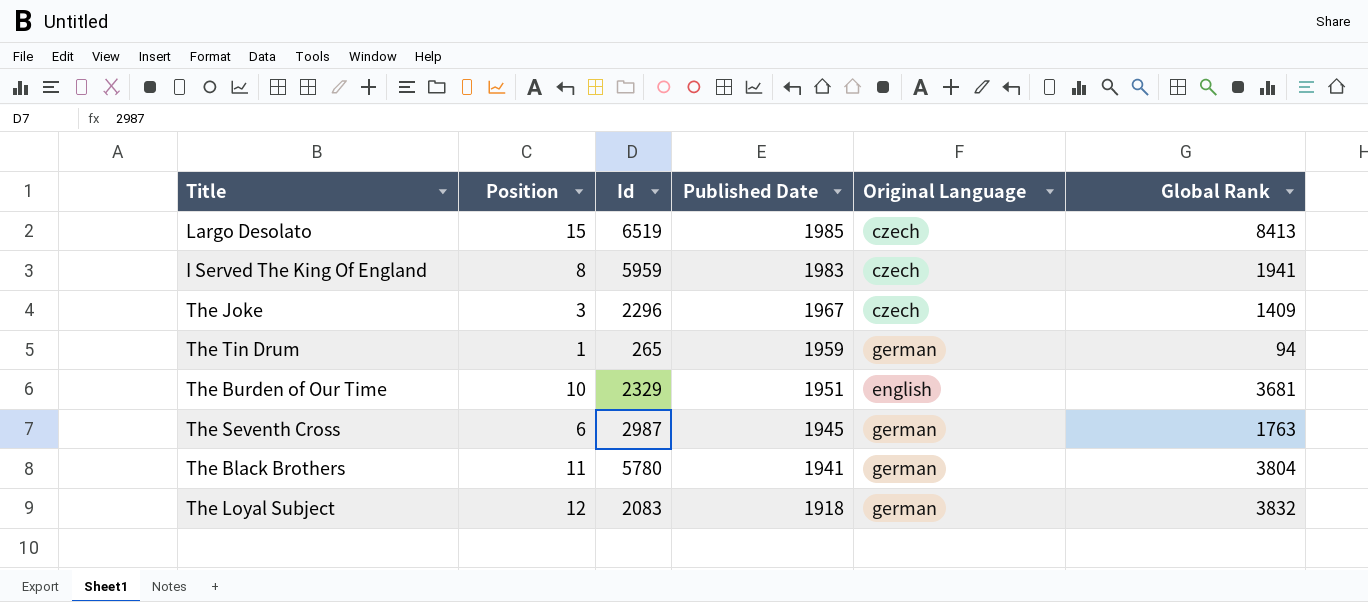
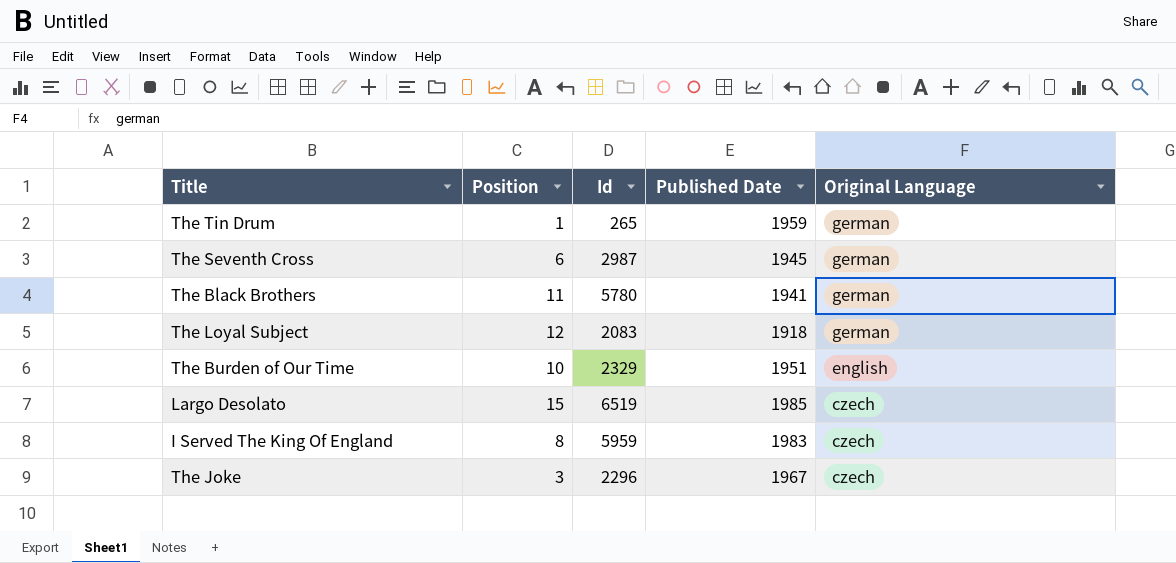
row order: Published Date descending -> Original Language descending
column Global Rank | position: 6 -> none

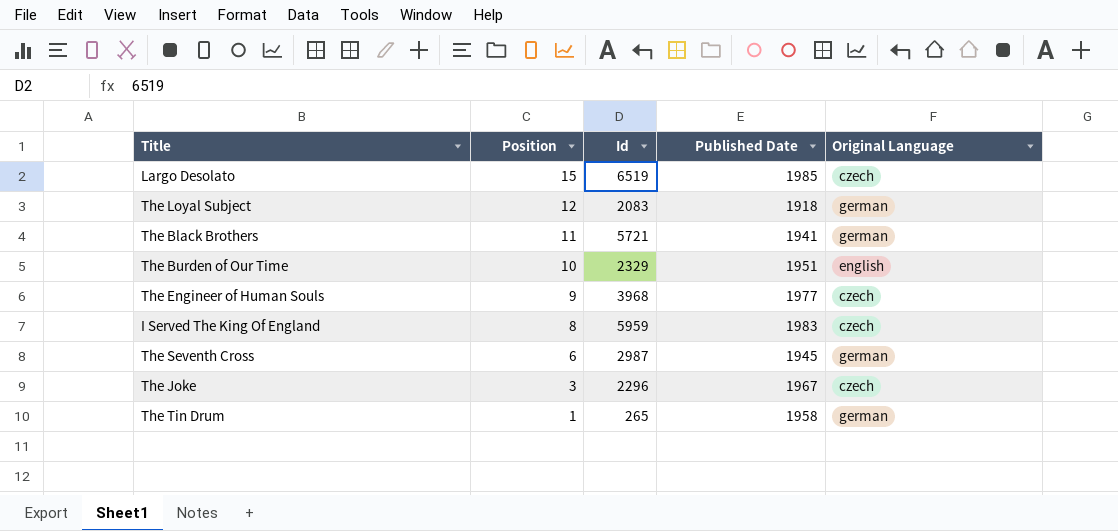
row order: Original Language descending -> Position descending
The Black Brothers | Id: 5780 -> 5721
row The Engineer of Human Souls: none -> 9 | 3968 | 1977 | czech
The Tin Drum | Published Date: 1959 -> 1958

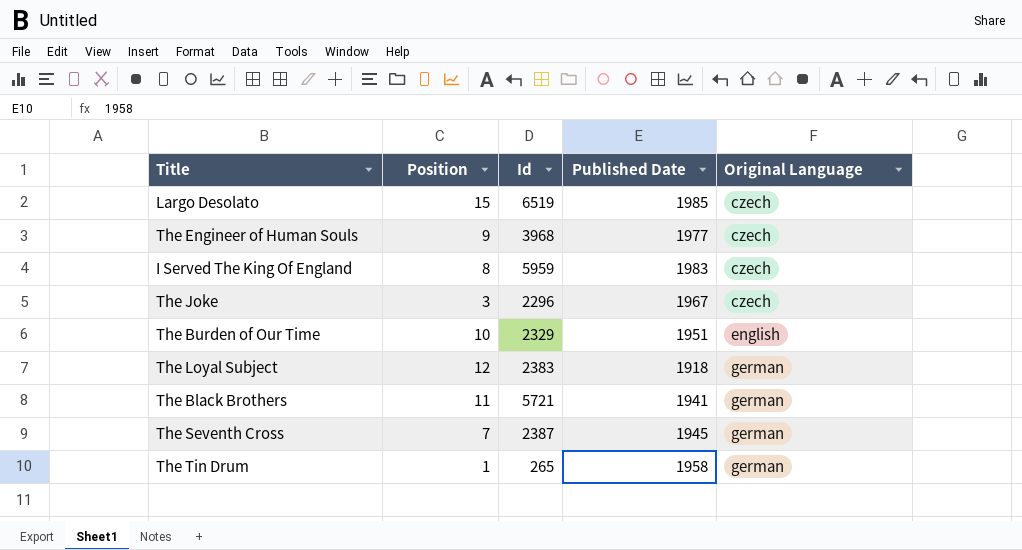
row order: Position descending -> Original Language ascending
The Loyal Subject | Id: 2083 -> 2383
The Seventh Cross | Position: 6 -> 7
The Seventh Cross | Id: 2987 -> 2387

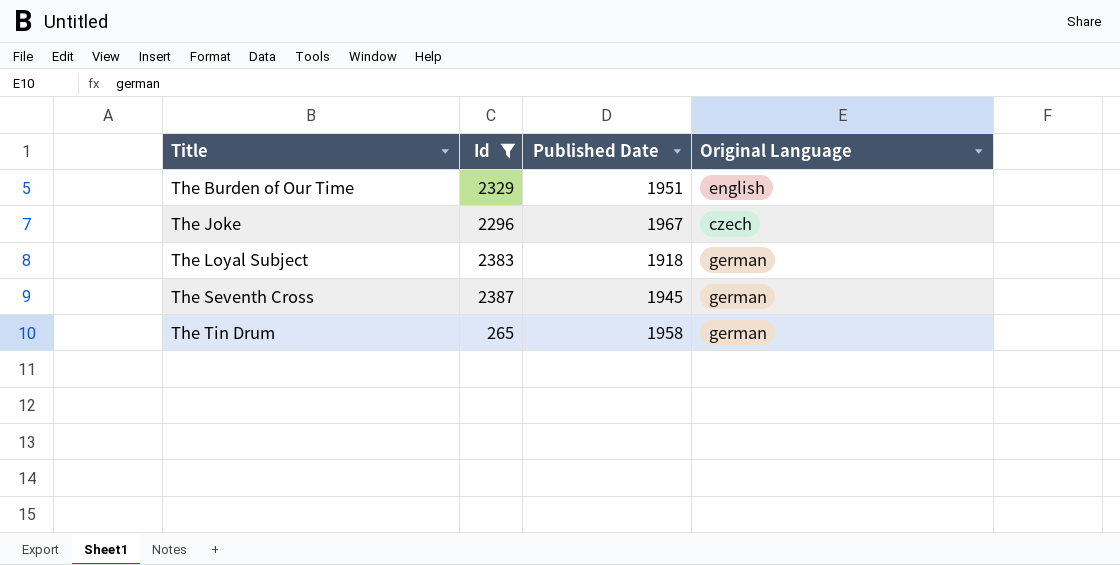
filter: none -> Id <= 2387
row order: Original Language ascending -> Title ascending
column Position | position: 2 -> none

